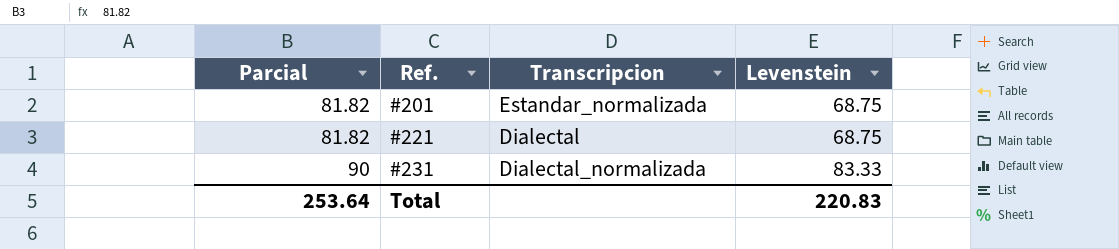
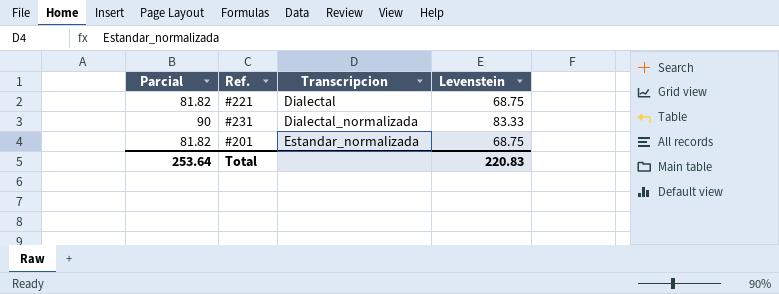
row order: Parcial ascending -> Transcripcion ascending

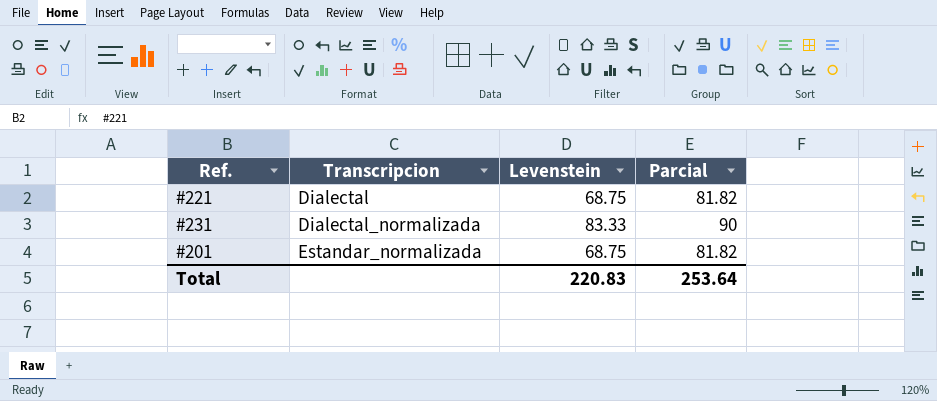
column Parcial | position: 1 -> 4

